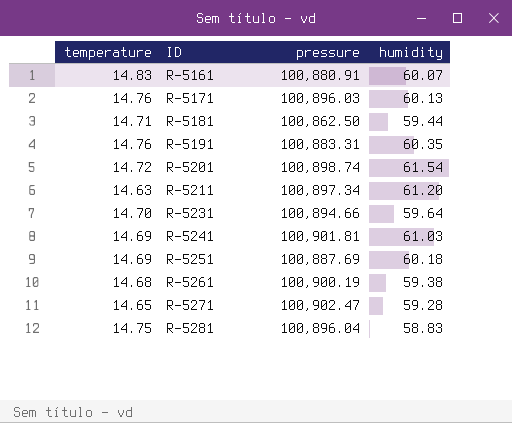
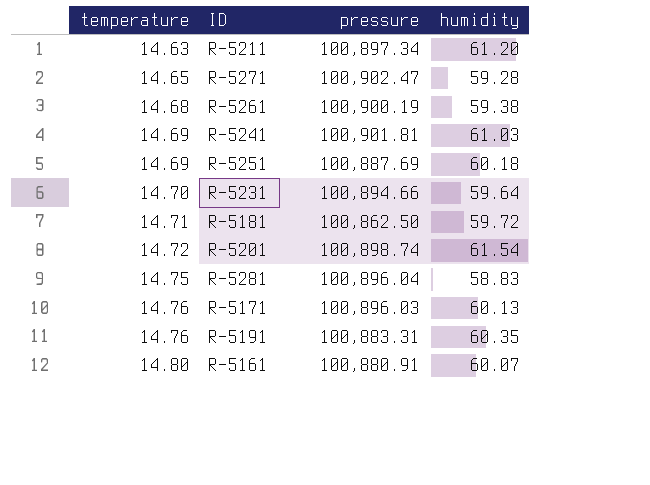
row order: ID ascending -> temperature ascending
R-5181 | humidity: 59.44 -> 59.72
R-5161 | temperature: 14.83 -> 14.80

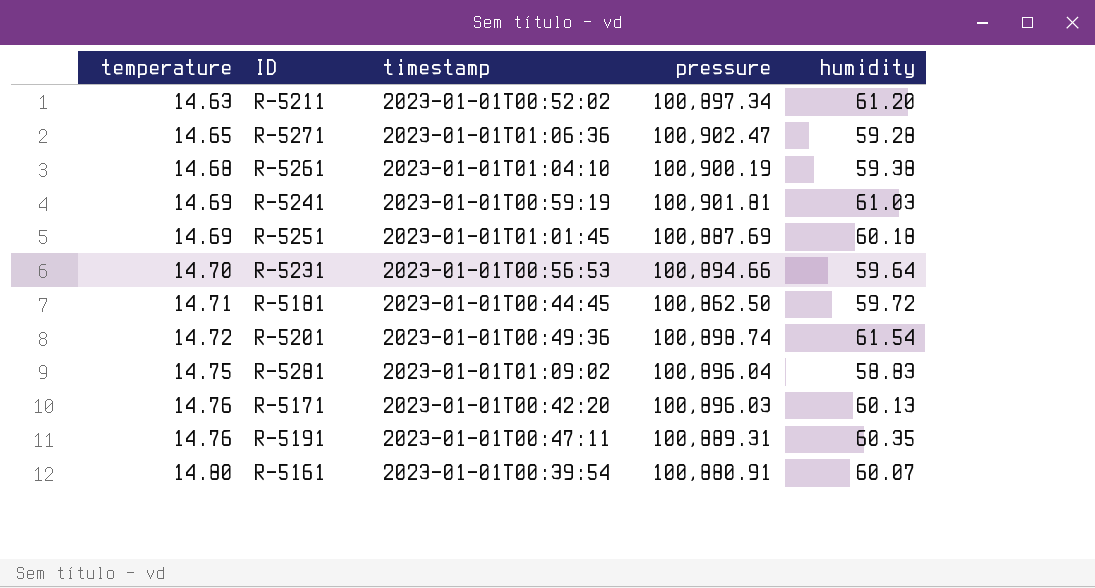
column timestamp | position: none -> 3
R-5191 | pressure: 100,883.31 -> 100,889.31

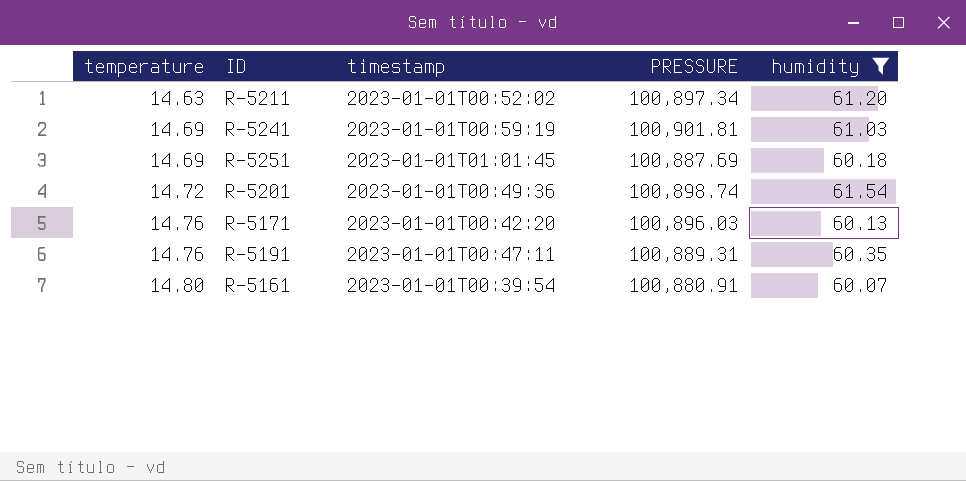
filter: none -> humidity >= 60.07
column name: pressure -> PRESSURE

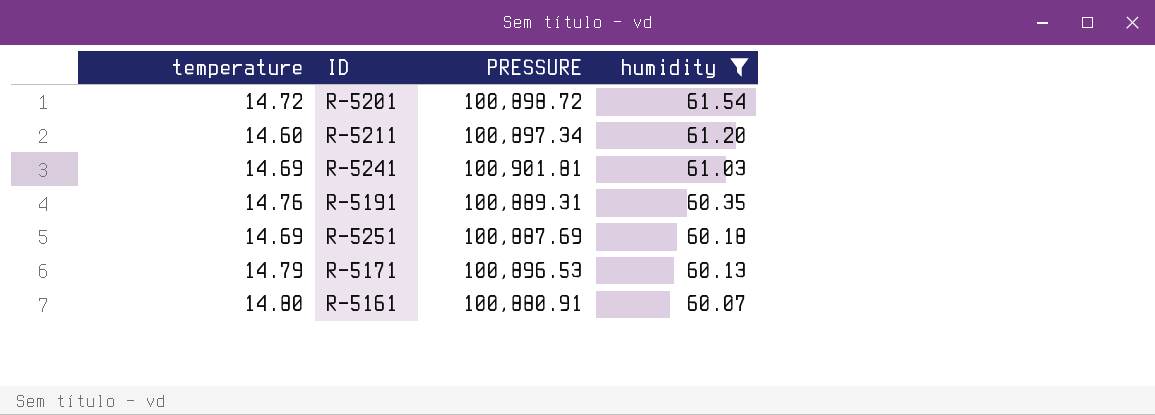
row order: temperature ascending -> humidity descending
column timestamp | position: 3 -> none
R-5201 | PRESSURE: 100,898.74 -> 100,898.72
R-5211 | temperature: 14.63 -> 14.60
R-5171 | temperature: 14.76 -> 14.79
R-5171 | PRESSURE: 100,896.03 -> 100,896.53

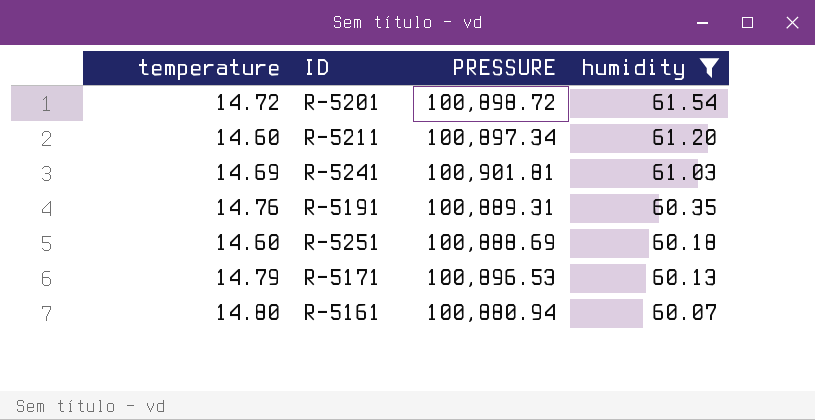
R-5251 | temperature: 14.69 -> 14.60
R-5251 | PRESSURE: 100,887.69 -> 100,888.69
R-5161 | PRESSURE: 100,880.91 -> 100,880.94

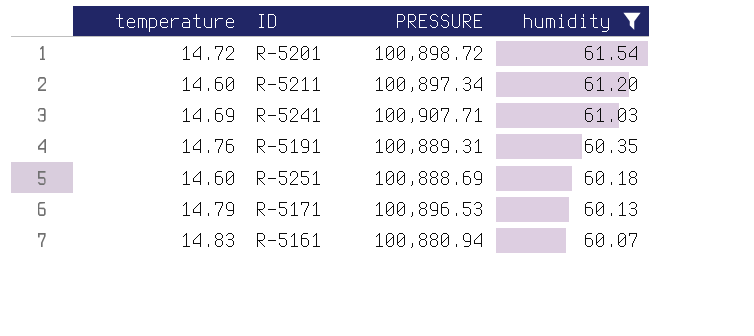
R-5241 | PRESSURE: 100,901.81 -> 100,907.71
R-5161 | temperature: 14.80 -> 14.83

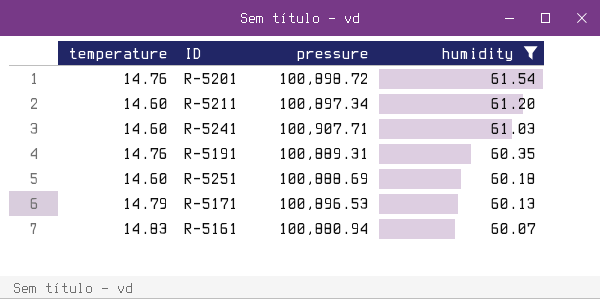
column name: PRESSURE -> pressure
R-5201 | temperature: 14.72 -> 14.76
R-5241 | temperature: 14.69 -> 14.60

